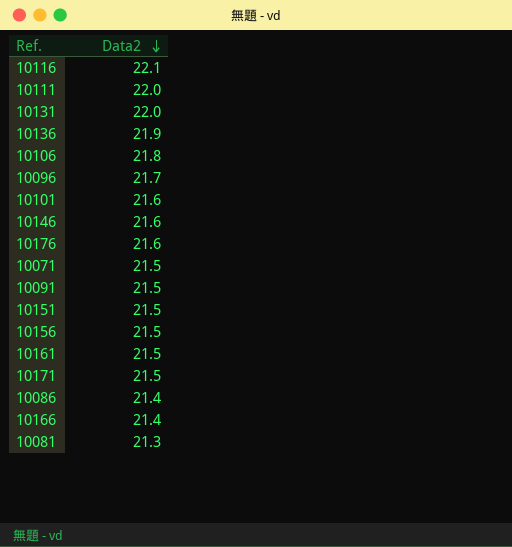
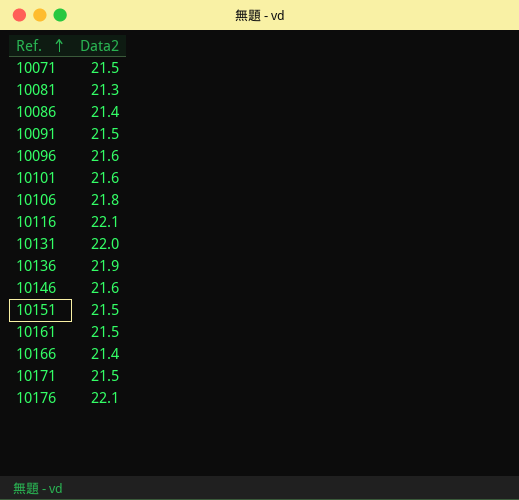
row order: Data2 descending -> Ref. ascending
row 10111: 22.0 -> none
row 10156: 21.5 -> none
10096 | Data2: 21.7 -> 21.6
10176 | Data2: 21.6 -> 22.1

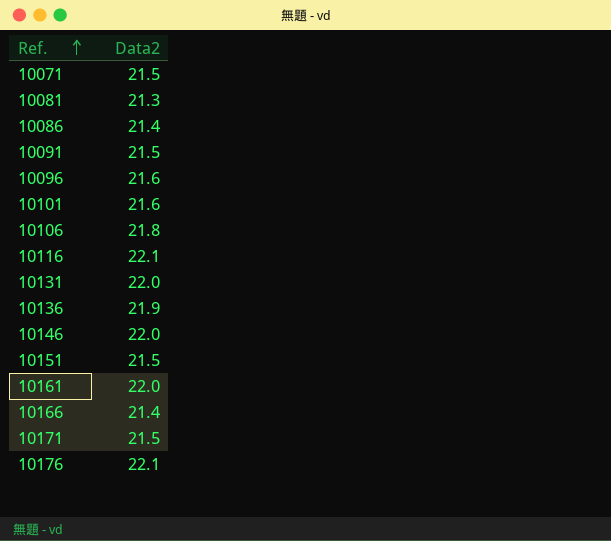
10146 | Data2: 21.6 -> 22.0
10161 | Data2: 21.5 -> 22.0

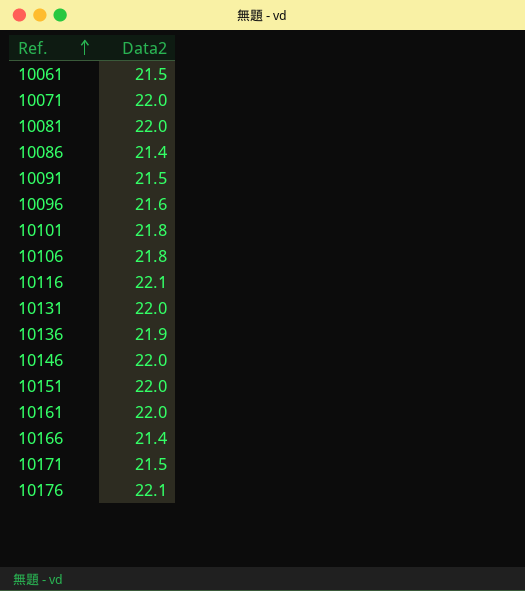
row 10061: none -> 21.5
10071 | Data2: 21.5 -> 22.0
10081 | Data2: 21.3 -> 22.0
10101 | Data2: 21.6 -> 21.8
10151 | Data2: 21.5 -> 22.0

